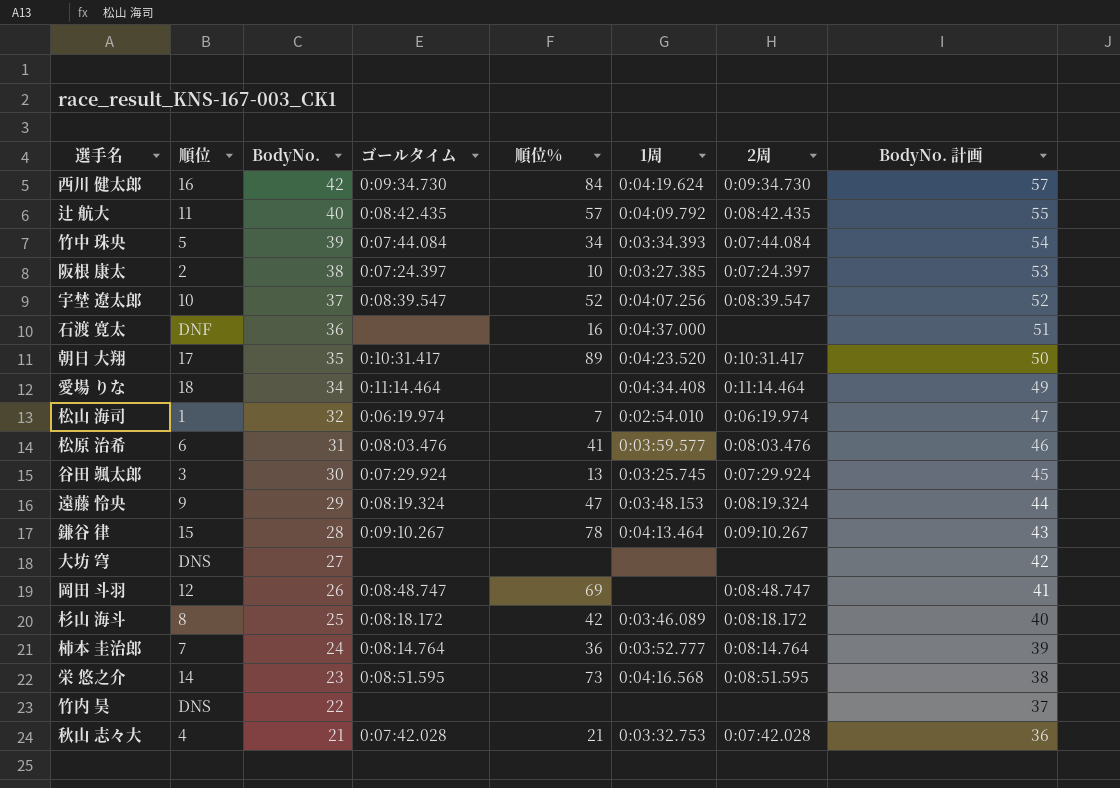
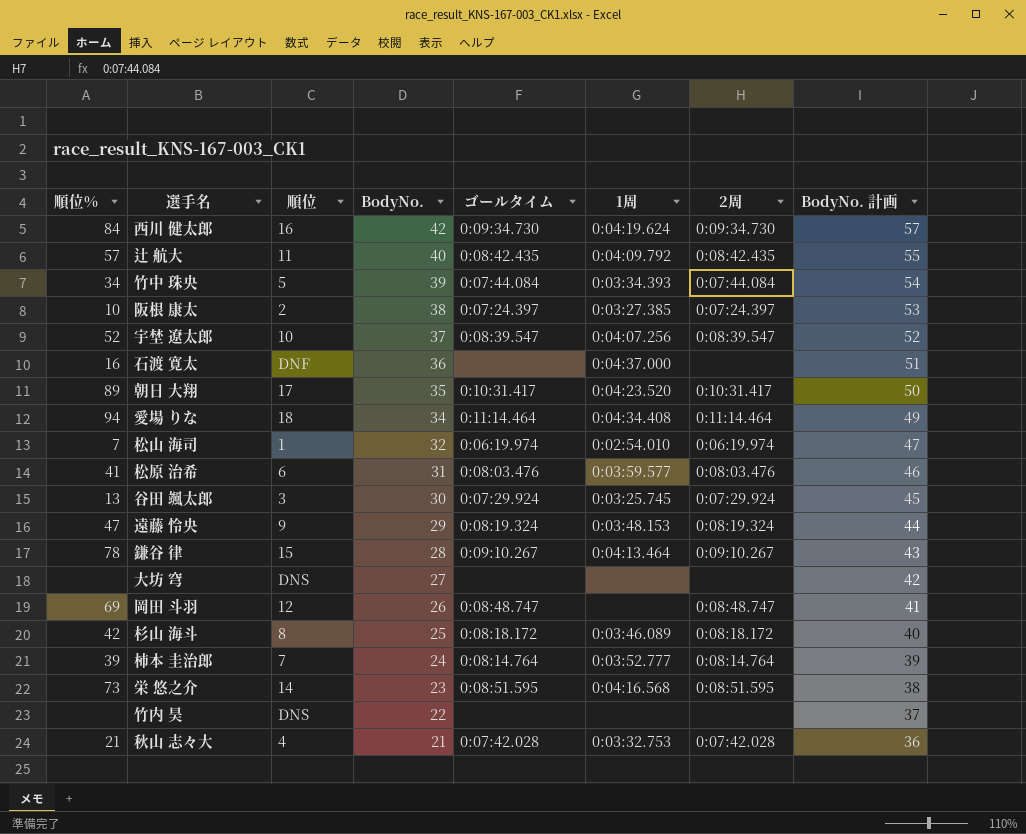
column 順位% | position: 5 -> 1
愛場 りな | 順位%: none -> 94
柿本 圭治郎 | 順位%: 36 -> 39

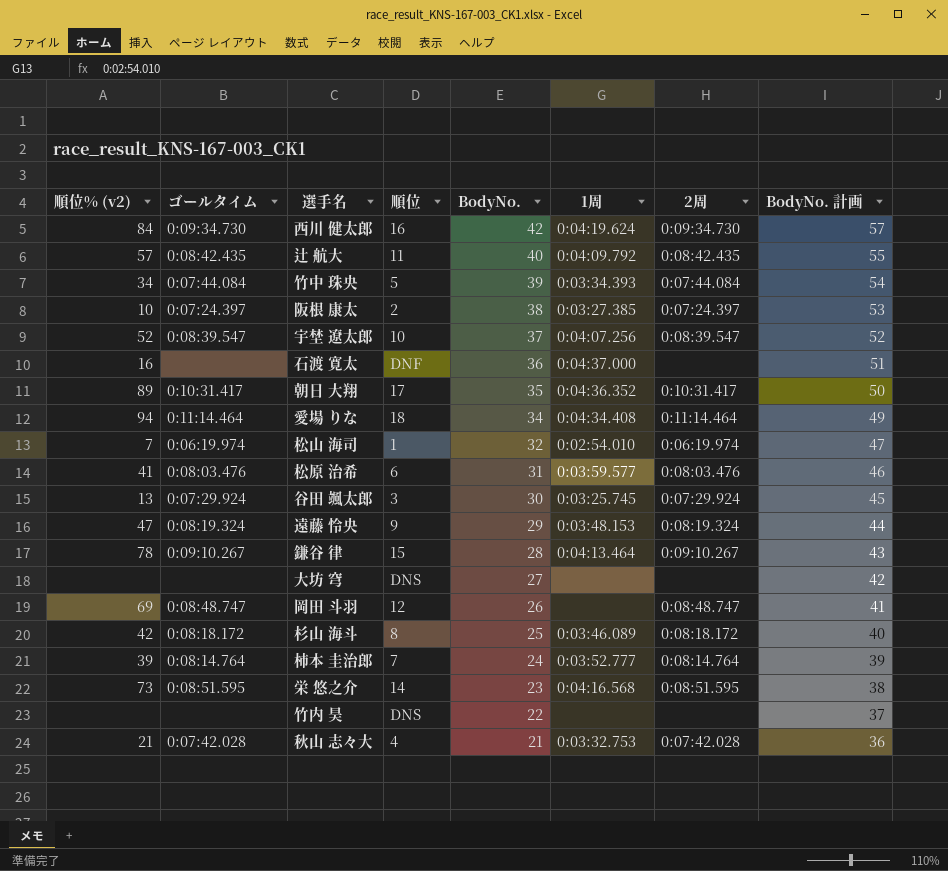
column name: 順位% -> 順位% (v2)
column ゴールタイム | position: 5 -> 2
朝日 大翔 | 1周: 0:04:23.520 -> 0:04:36.352

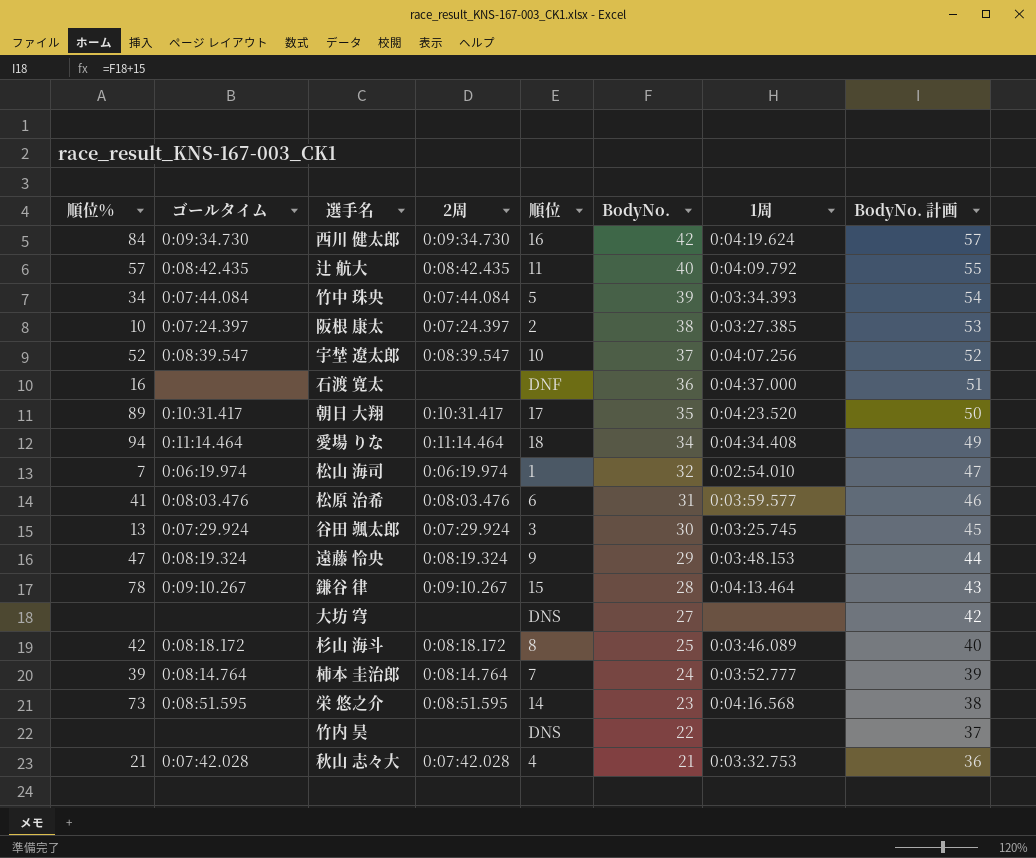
column name: 順位% (v2) -> 順位%
column 2周 | position: 7 -> 4
row 岡田 斗羽: 69 | 0:08:48.747 | 12 | 26 | none | 0:08:48.747 | 41 -> none
朝日 大翔 | 1周: 0:04:36.352 -> 0:04:23.520

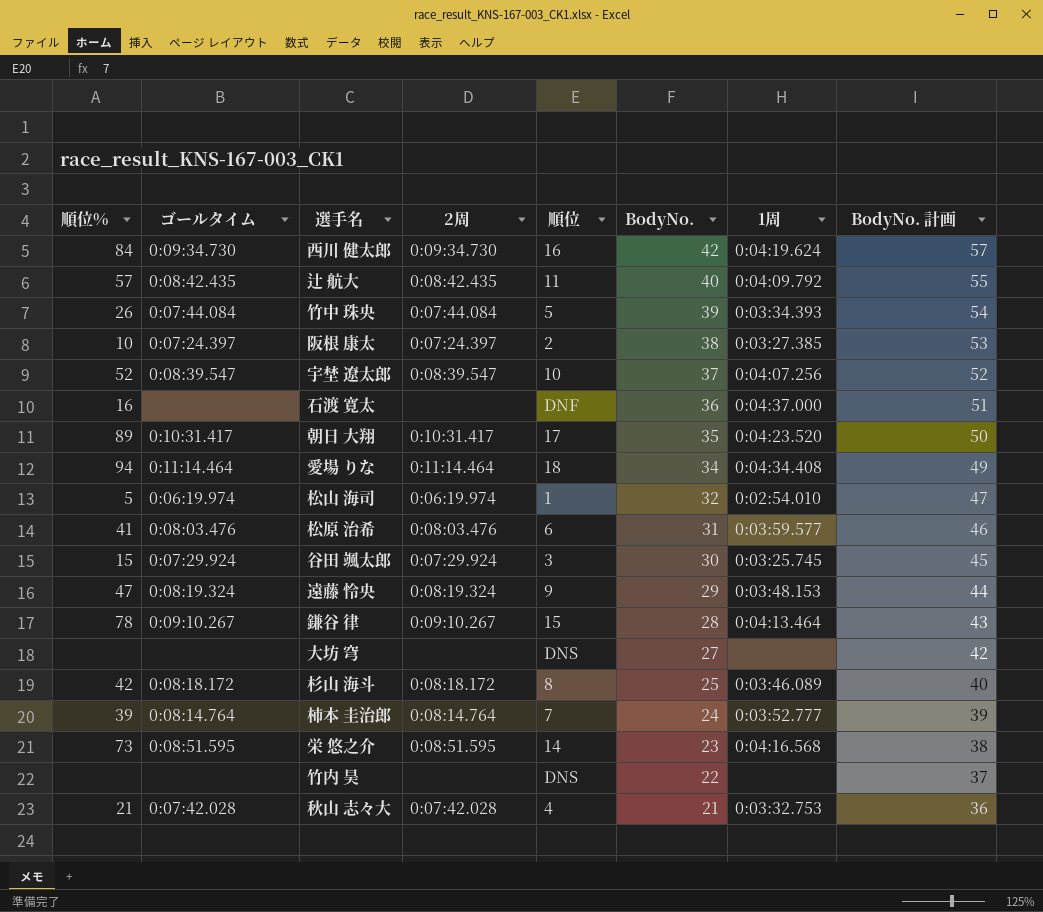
竹中 珠央 | 順位%: 34 -> 26
松山 海司 | 順位%: 7 -> 5
谷田 颯太郎 | 順位%: 13 -> 15

